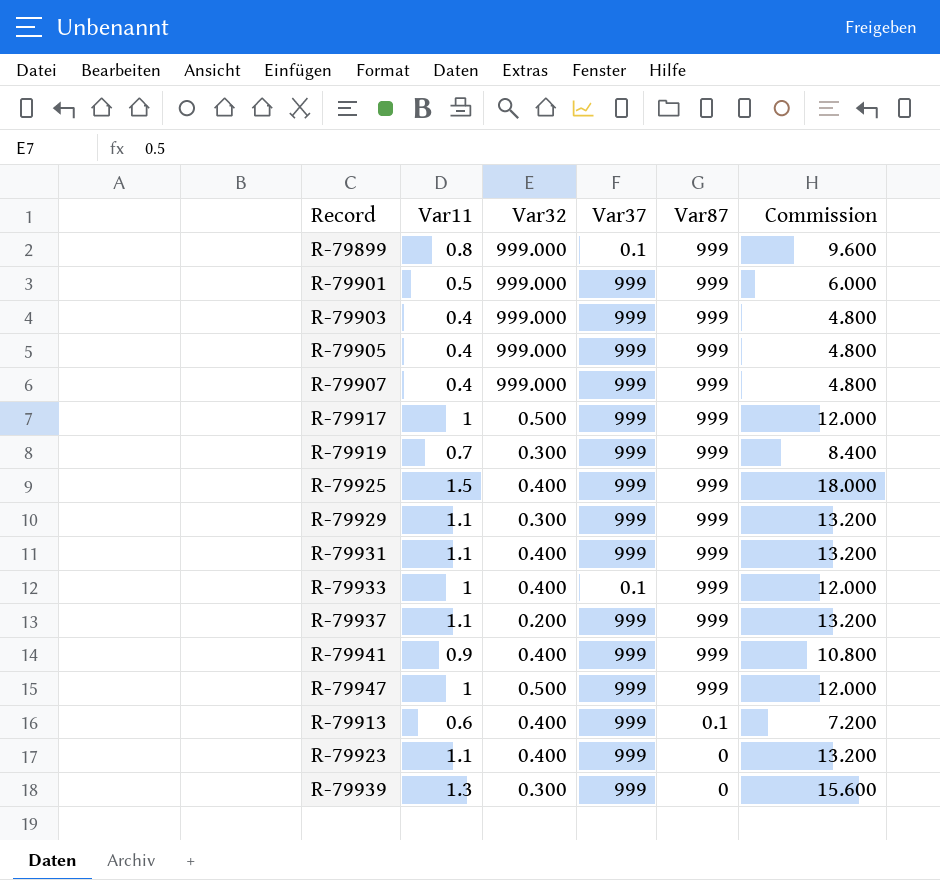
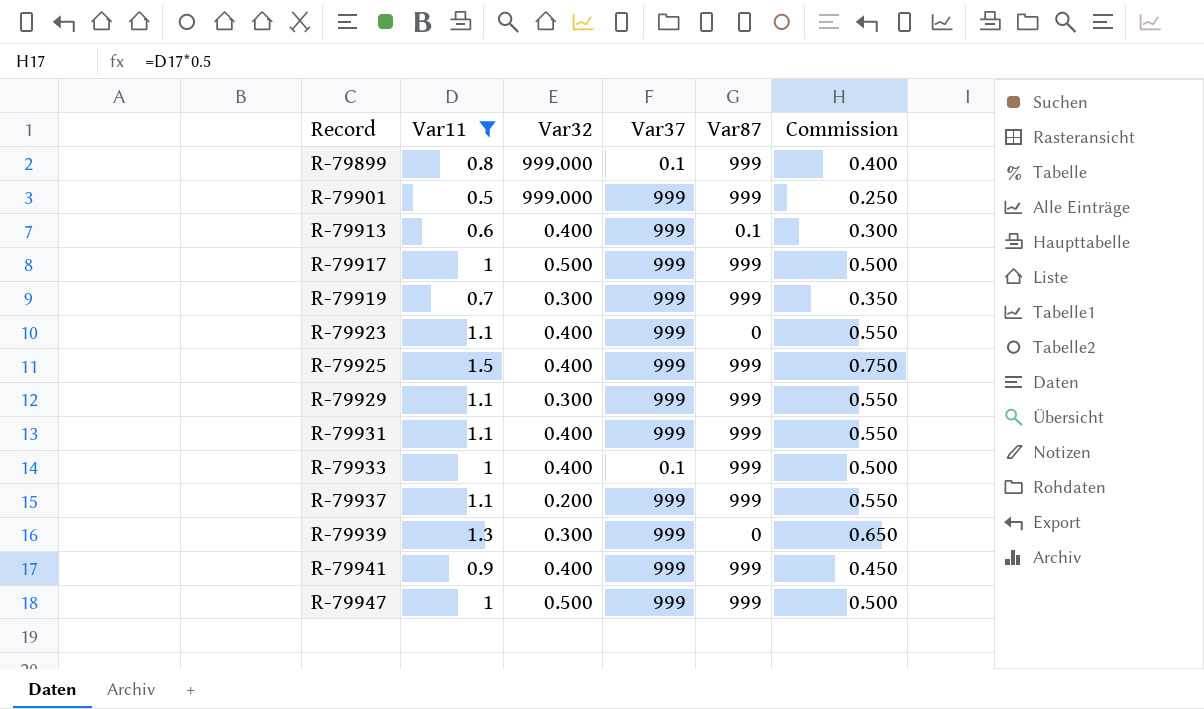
filter: none -> Var11 != 0.4
row order: Var87 descending -> Record ascending
column Commission | formula: [Var11] * 12 -> [Var11] * 0.5

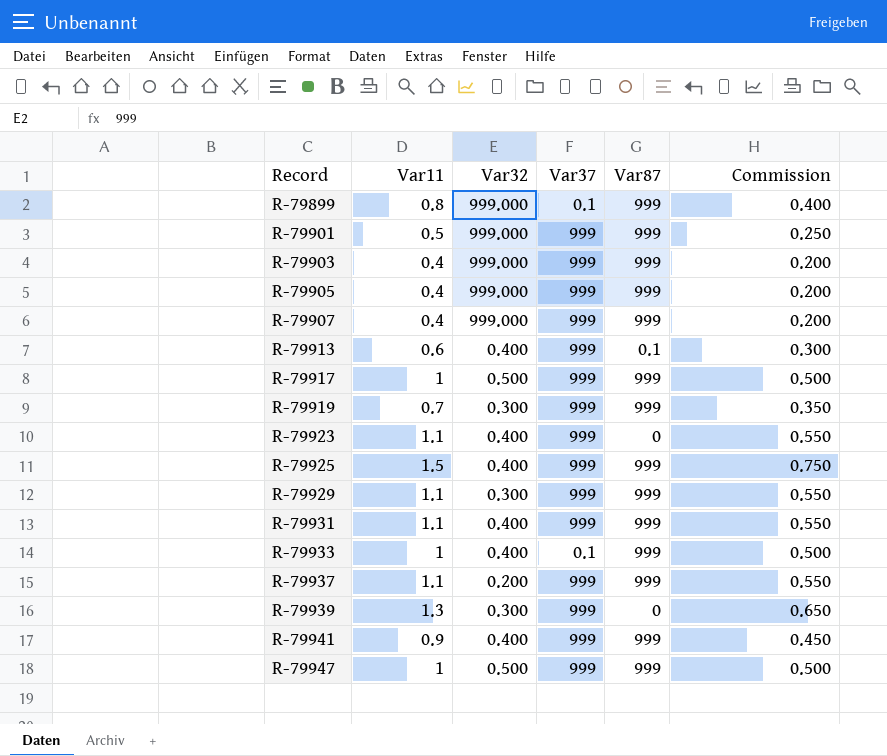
filter: Var11 != 0.4 -> none

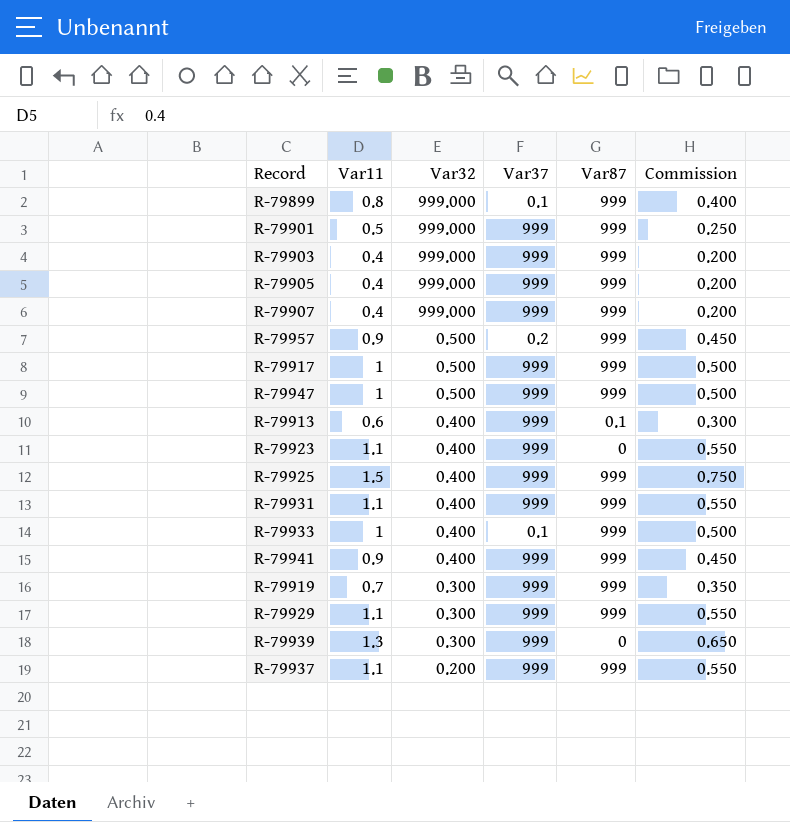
row order: Record ascending -> Var32 descending
row R-79957: none -> 0.9 | 0.500 | 0.2 | 999 | 0.450

